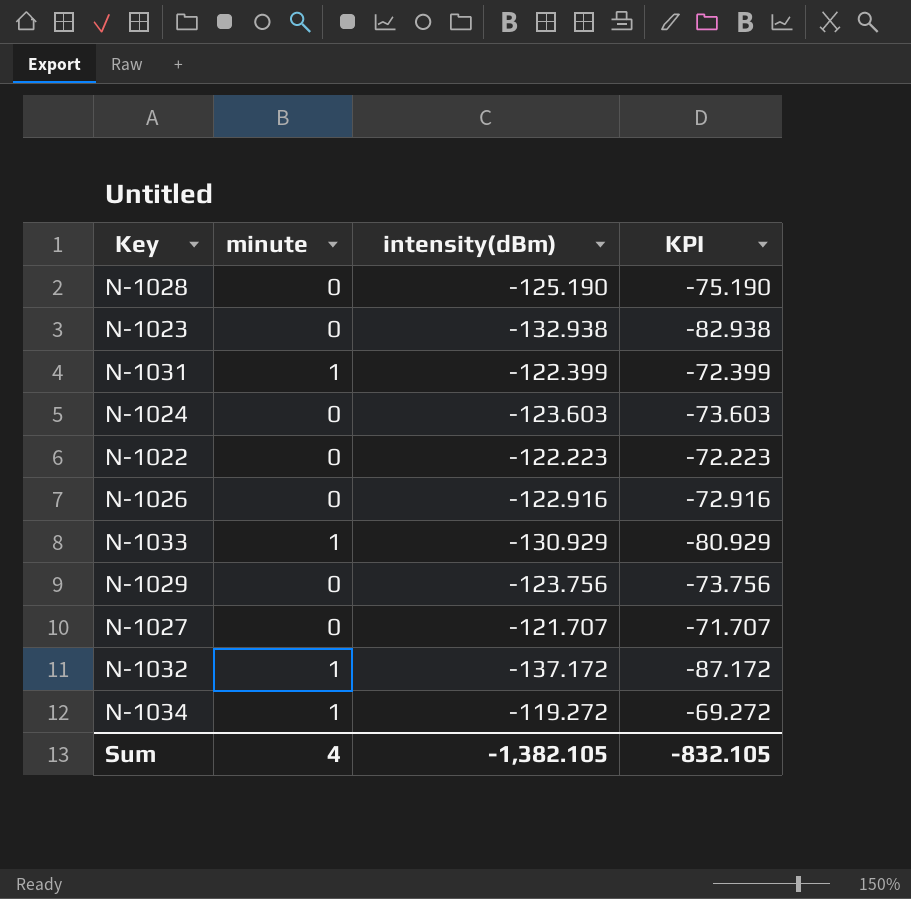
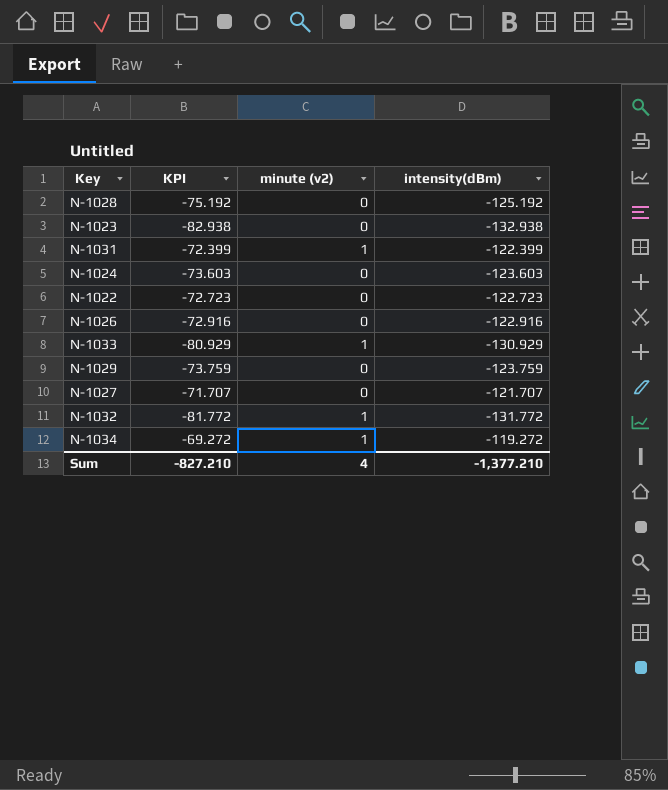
column KPI | position: 4 -> 2
column name: minute -> minute (v2)
N-1028 | KPI: -75.190 -> -75.192
N-1028 | intensity(dBm): -125.190 -> -125.192
N-1022 | KPI: -72.223 -> -72.723
N-1022 | intensity(dBm): -122.223 -> -122.723
N-1029 | KPI: -73.756 -> -73.759
N-1029 | intensity(dBm): -123.756 -> -123.759
N-1032 | KPI: -87.172 -> -81.772
N-1032 | intensity(dBm): -137.172 -> -131.772
Sum | KPI: -832.105 -> -827.210
Sum | intensity(dBm): -1,382.105 -> -1,377.210

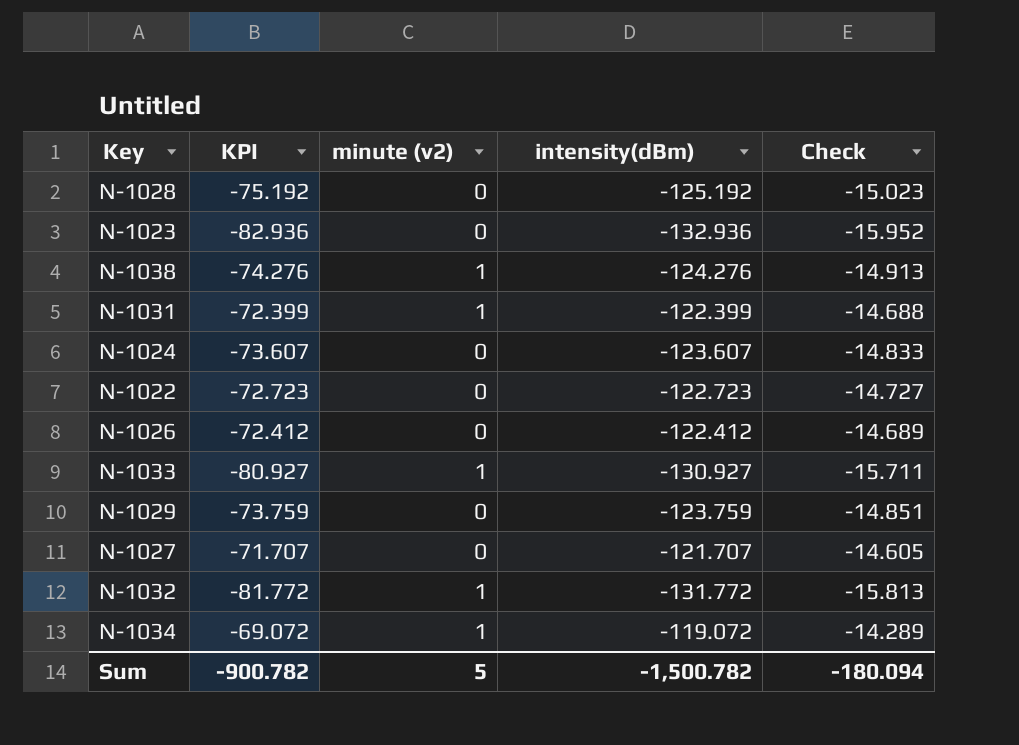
column Check | formula: none -> [intensity(dBm)] * 0.12
N-1023 | KPI: -82.938 -> -82.936
N-1023 | intensity(dBm): -132.938 -> -132.936
row N-1038: none -> -74.276 | 1 | -124.276 | -14.913
N-1024 | KPI: -73.603 -> -73.607
N-1024 | intensity(dBm): -123.603 -> -123.607
N-1026 | KPI: -72.916 -> -72.412
N-1026 | intensity(dBm): -122.916 -> -122.412
N-1033 | KPI: -80.929 -> -80.927
N-1033 | intensity(dBm): -130.929 -> -130.927
N-1034 | KPI: -69.272 -> -69.072
N-1034 | intensity(dBm): -119.272 -> -119.072
Sum | KPI: -827.210 -> -900.782
Sum | minute (v2): 4 -> 5
Sum | intensity(dBm): -1,377.210 -> -1,500.782

